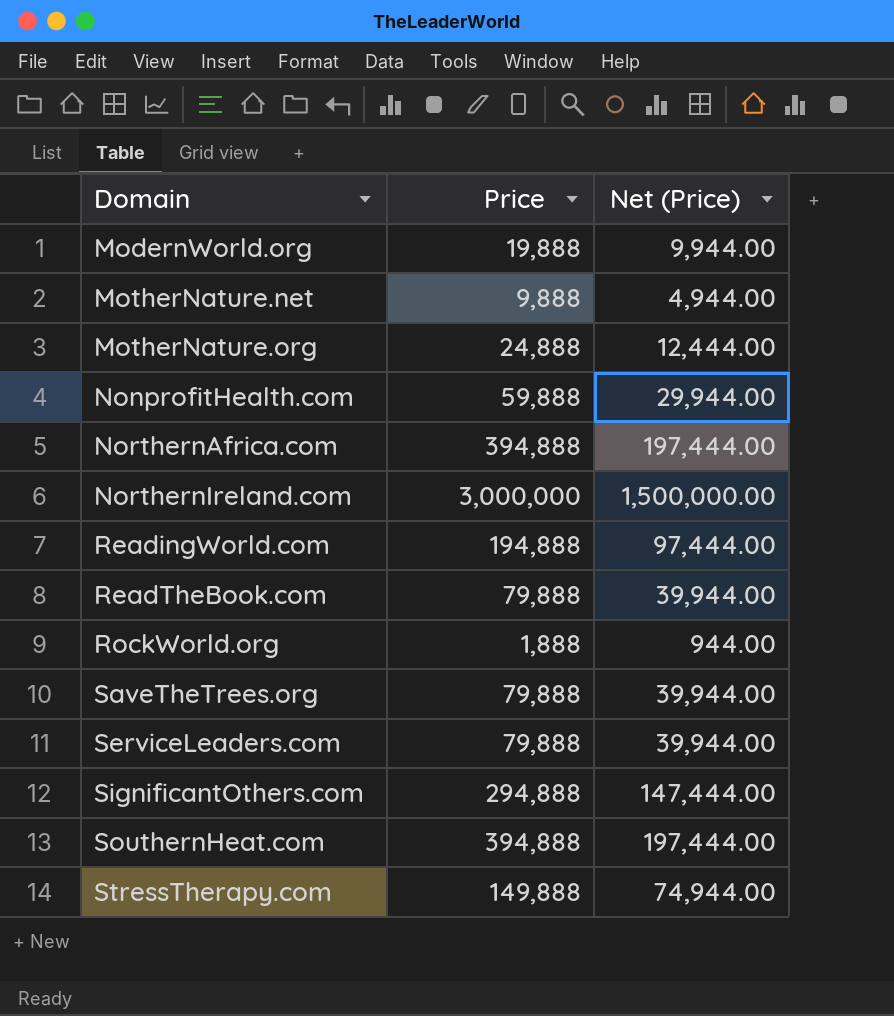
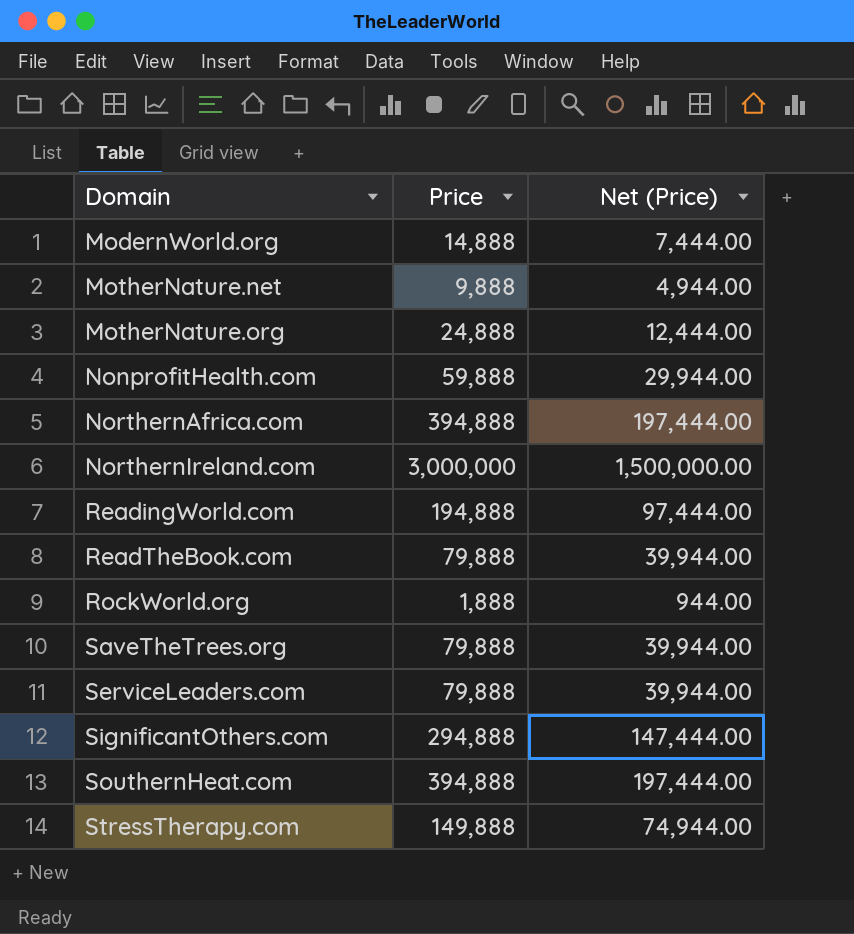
ModernWorld.org | Price: 19,888 -> 14,888
ModernWorld.org | Net (Price): 9,944.00 -> 7,444.00

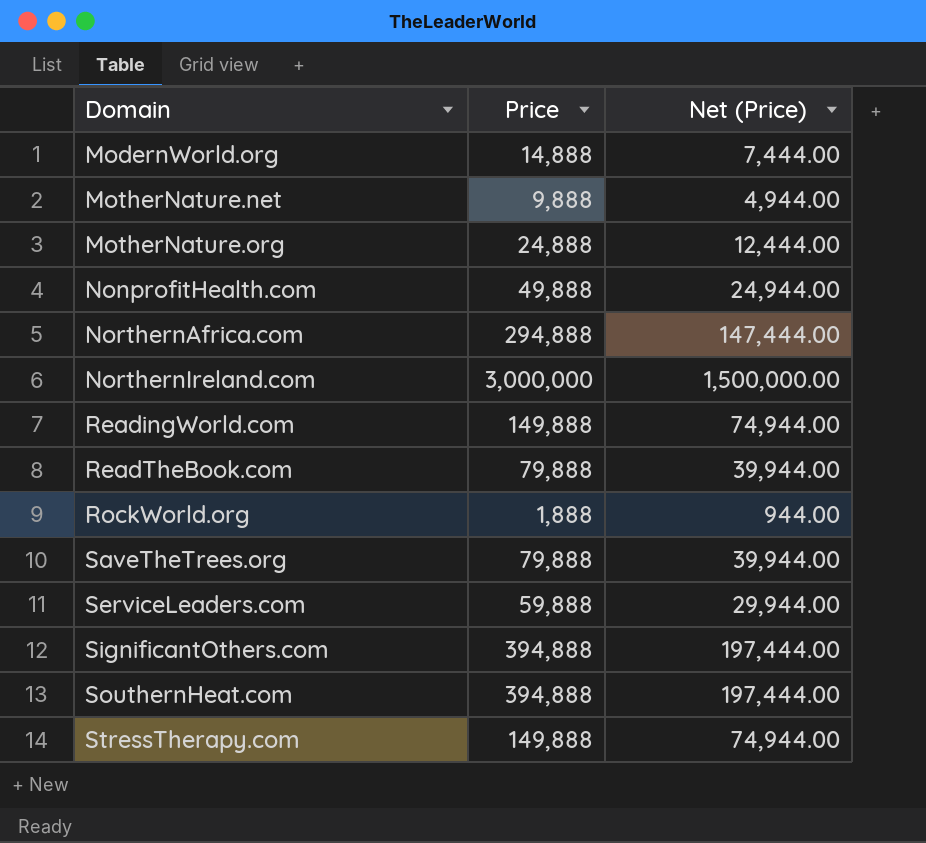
NonprofitHealth.com | Price: 59,888 -> 49,888
NonprofitHealth.com | Net (Price): 29,944.00 -> 24,944.00
NorthernAfrica.com | Price: 394,888 -> 294,888
NorthernAfrica.com | Net (Price): 197,444.00 -> 147,444.00
ReadingWorld.com | Price: 194,888 -> 149,888
ReadingWorld.com | Net (Price): 97,444.00 -> 74,944.00
ServiceLeaders.com | Price: 79,888 -> 59,888
ServiceLeaders.com | Net (Price): 39,944.00 -> 29,944.00
SignificantOthers.com | Price: 294,888 -> 394,888
SignificantOthers.com | Net (Price): 147,444.00 -> 197,444.00

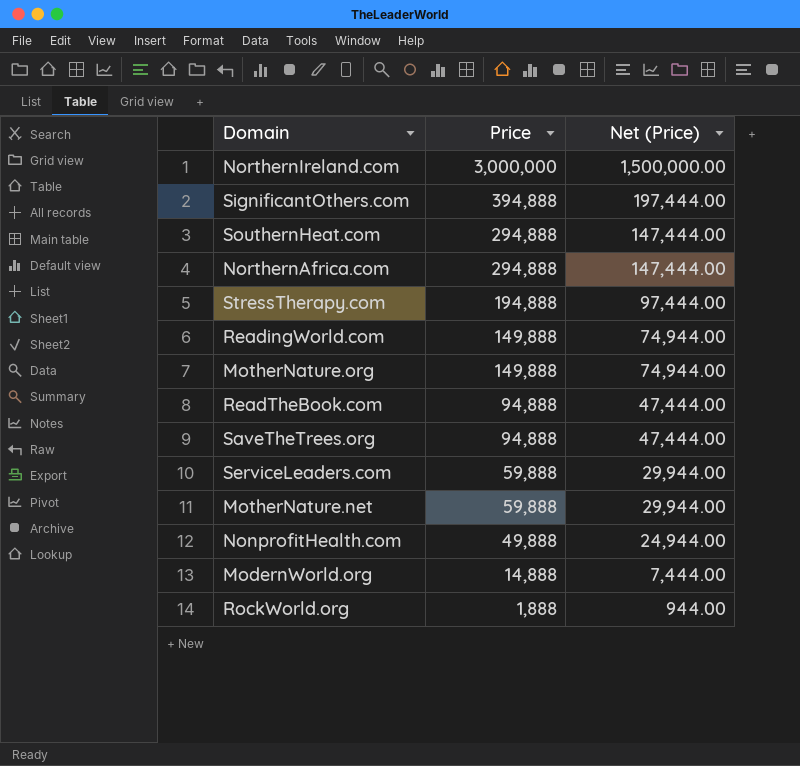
row order: Domain ascending -> Price descending
SouthernHeat.com | Price: 394,888 -> 294,888
SouthernHeat.com | Net (Price): 197,444.00 -> 147,444.00
StressTherapy.com | Price: 149,888 -> 194,888
StressTherapy.com | Net (Price): 74,944.00 -> 97,444.00
MotherNature.org | Price: 24,888 -> 149,888
MotherNature.org | Net (Price): 12,444.00 -> 74,944.00
ReadTheBook.com | Price: 79,888 -> 94,888
ReadTheBook.com | Net (Price): 39,944.00 -> 47,444.00
SaveTheTrees.org | Price: 79,888 -> 94,888
SaveTheTrees.org | Net (Price): 39,944.00 -> 47,444.00
MotherNature.net | Price: 9,888 -> 59,888
MotherNature.net | Net (Price): 4,944.00 -> 29,944.00

